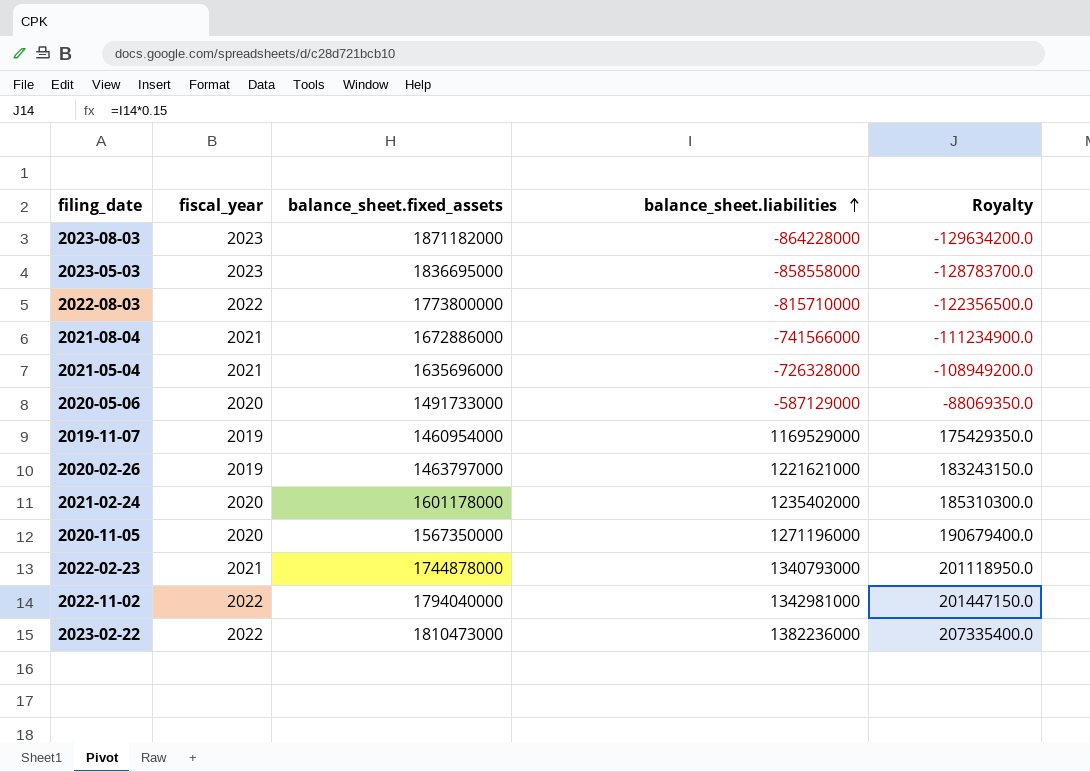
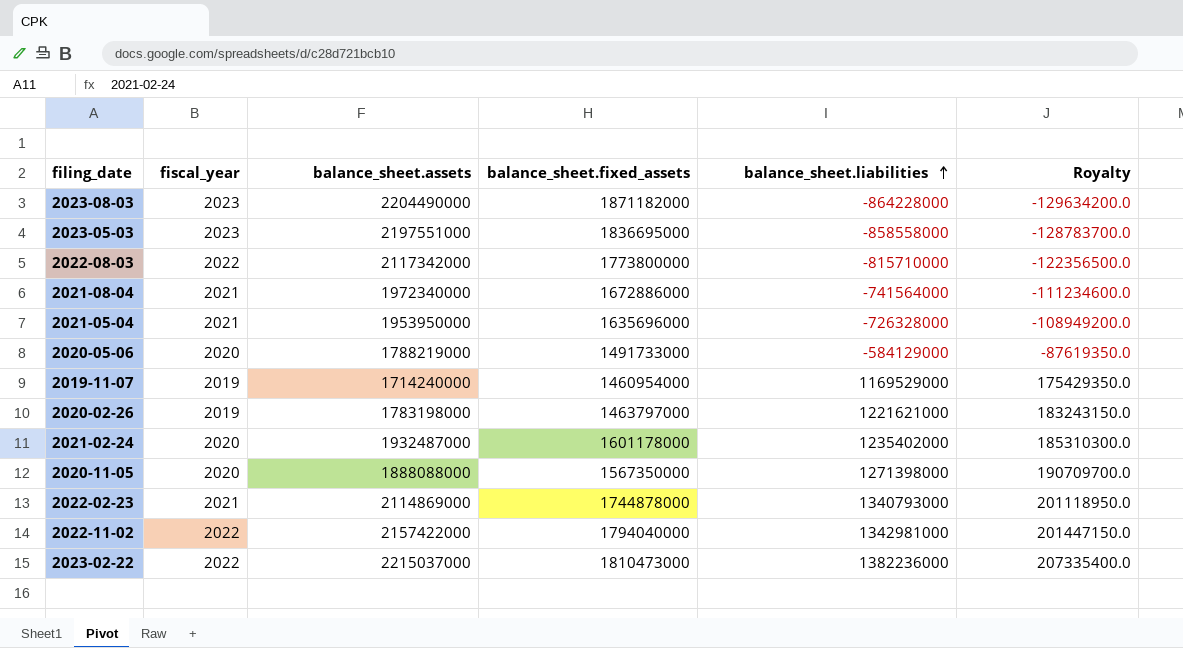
column balance_sheet.assets | position: none -> 3
2021-08-04 | balance_sheet.liabilities: -741566000 -> -741564000
2021-08-04 | Royalty: -111234900.0 -> -111234600.0
2020-05-06 | balance_sheet.liabilities: -587129000 -> -584129000
2020-05-06 | Royalty: -88069350.0 -> -87619350.0
2020-11-05 | balance_sheet.liabilities: 1271196000 -> 1271398000
2020-11-05 | Royalty: 190679400.0 -> 190709700.0

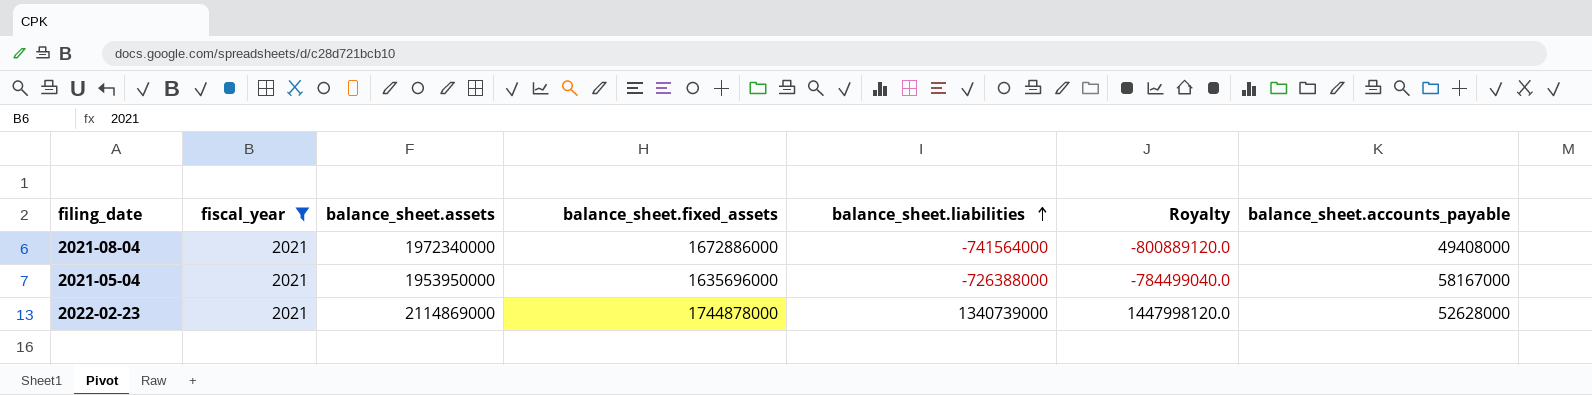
filter: none -> fiscal_year = 2021
column Royalty | formula: [balance_sheet.liabilities] * 0.15 -> [balance_sheet.liabilities] * 1.08
column balance_sheet.accounts_payable | position: none -> 7
2021-05-04 | balance_sheet.liabilities: -726328000 -> -726388000
2022-02-23 | balance_sheet.liabilities: 1340793000 -> 1340739000

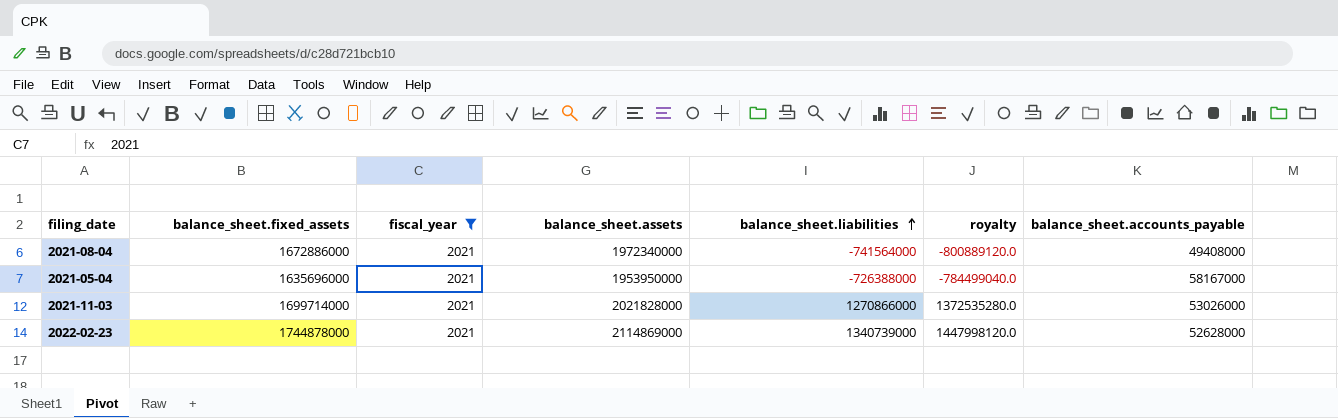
column balance_sheet.fixed_assets | position: 4 -> 2
column name: Royalty -> royalty
row 2021-11-03: none -> 1699714000 | 2021 | 2021828000 | 1270866000 | 1372535280.0 | 53026000

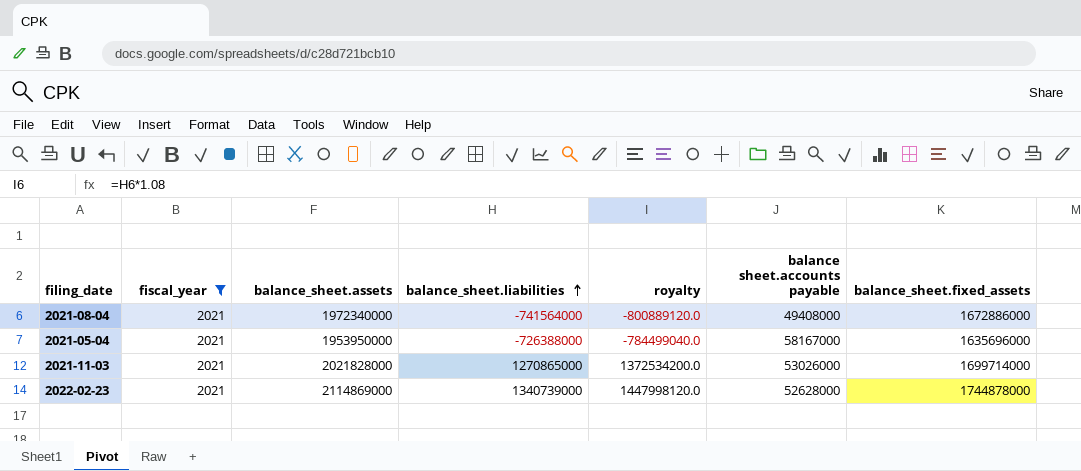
column name: balance_sheet.accounts_payable -> balance sheet.accounts payable
column balance_sheet.fixed_assets | position: 2 -> 7
2021-11-03 | balance_sheet.liabilities: 1270866000 -> 1270865000
2021-11-03 | royalty: 1372535280.0 -> 1372534200.0

